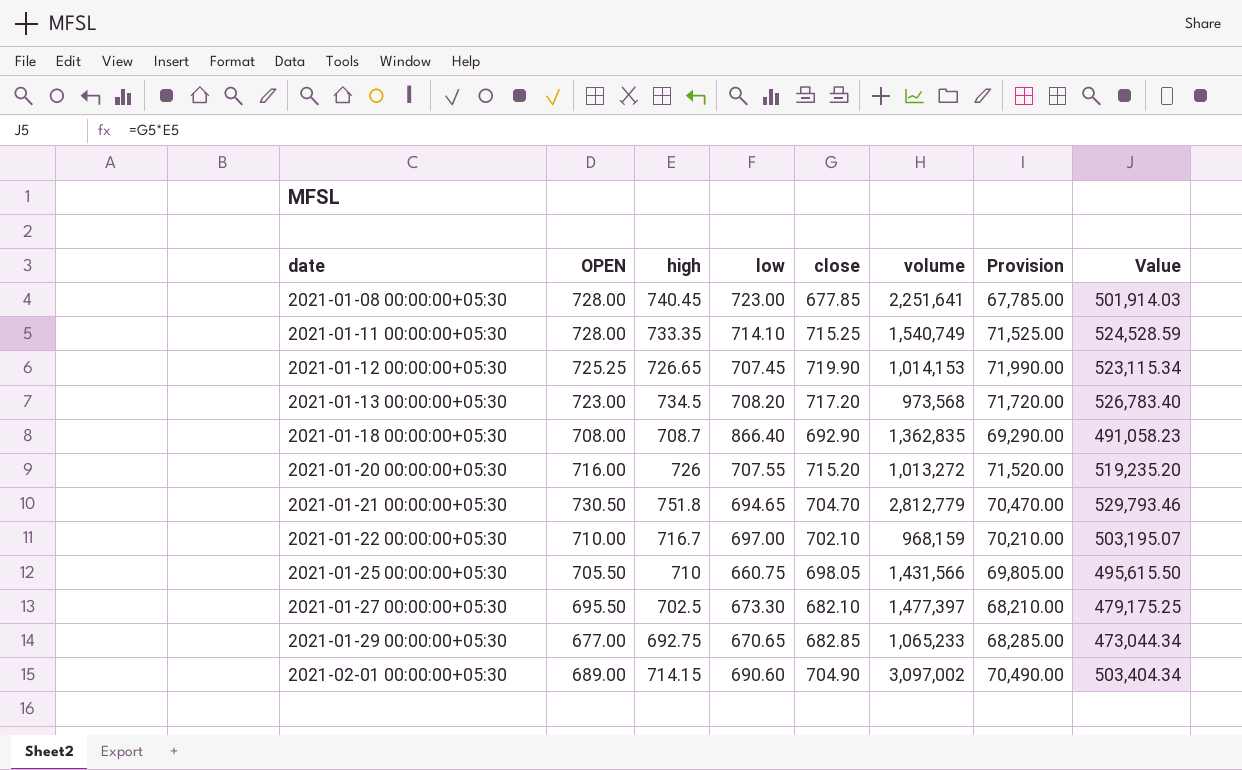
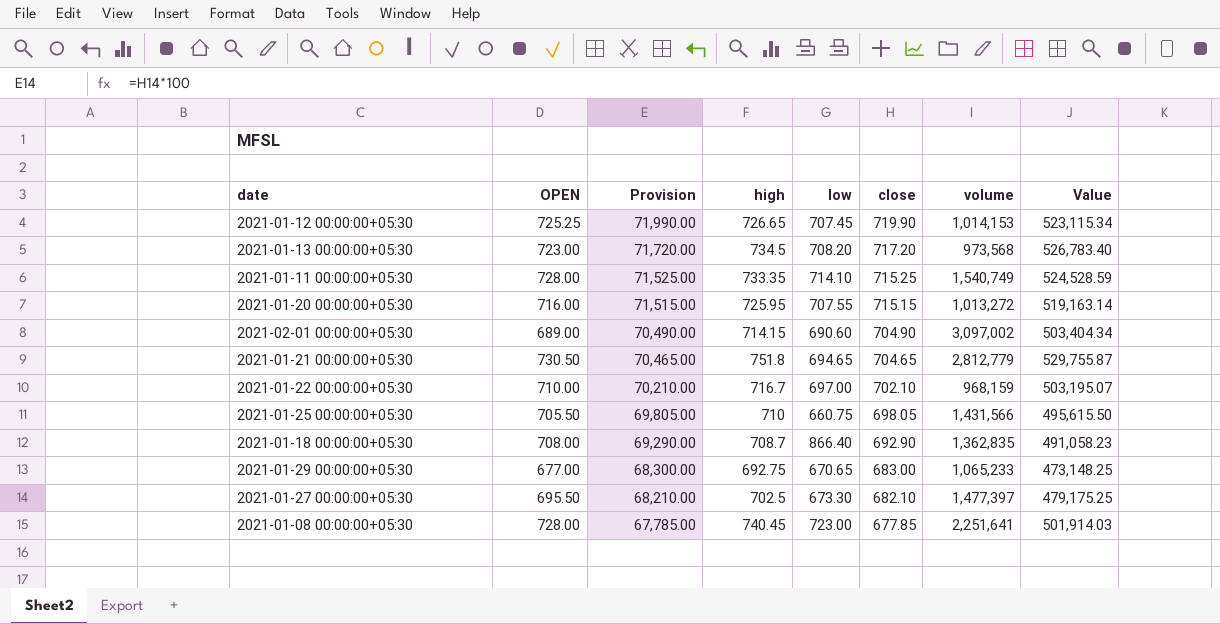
row order: date ascending -> Provision descending
column Provision | position: 7 -> 3
2021-01-20 00:00:00+05:30 | Provision: 71,520.00 -> 71,515.00
2021-01-20 00:00:00+05:30 | high: 726 -> 725.95
2021-01-20 00:00:00+05:30 | close: 715.20 -> 715.15
2021-01-20 00:00:00+05:30 | Value: 519,235.20 -> 519,163.14
2021-01-21 00:00:00+05:30 | Provision: 70,470.00 -> 70,465.00
2021-01-21 00:00:00+05:30 | close: 704.70 -> 704.65
2021-01-21 00:00:00+05:30 | Value: 529,793.46 -> 529,755.87
2021-01-29 00:00:00+05:30 | Provision: 68,285.00 -> 68,300.00
2021-01-29 00:00:00+05:30 | close: 682.85 -> 683.00
2021-01-29 00:00:00+05:30 | Value: 473,044.34 -> 473,148.25

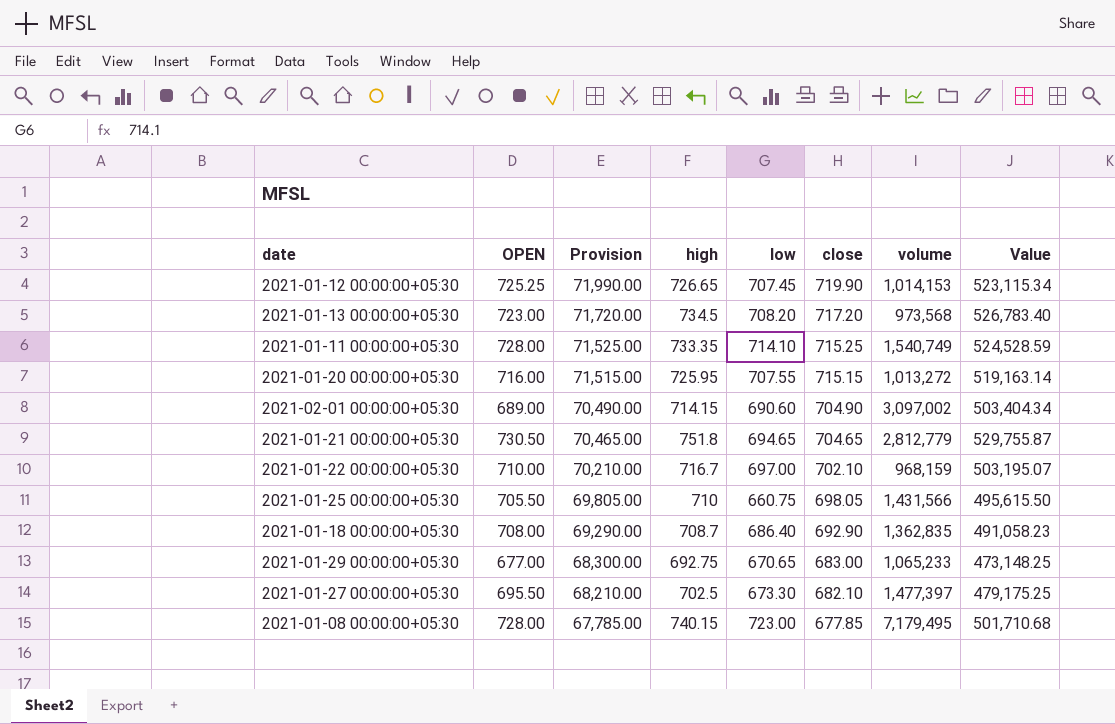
2021-01-18 00:00:00+05:30 | low: 866.40 -> 686.40
2021-01-08 00:00:00+05:30 | high: 740.45 -> 740.15
2021-01-08 00:00:00+05:30 | volume: 2,251,641 -> 7,179,495
2021-01-08 00:00:00+05:30 | Value: 501,914.03 -> 501,710.68

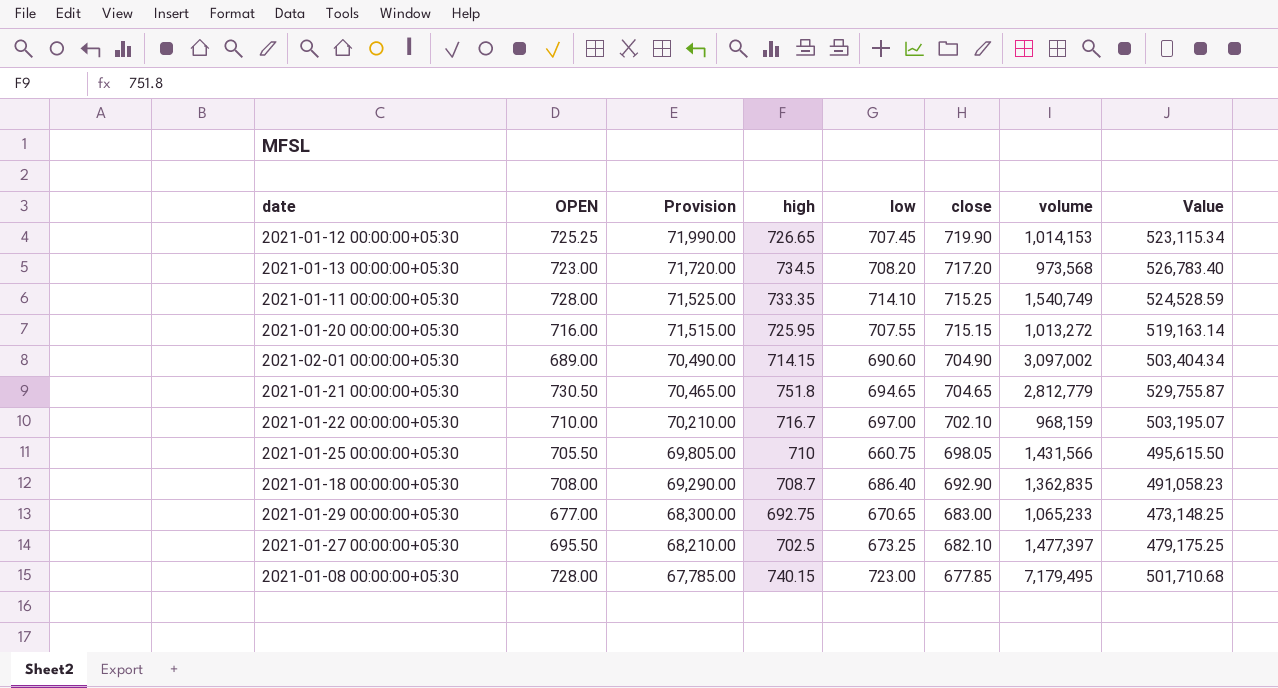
2021-01-27 00:00:00+05:30 | low: 673.30 -> 673.25

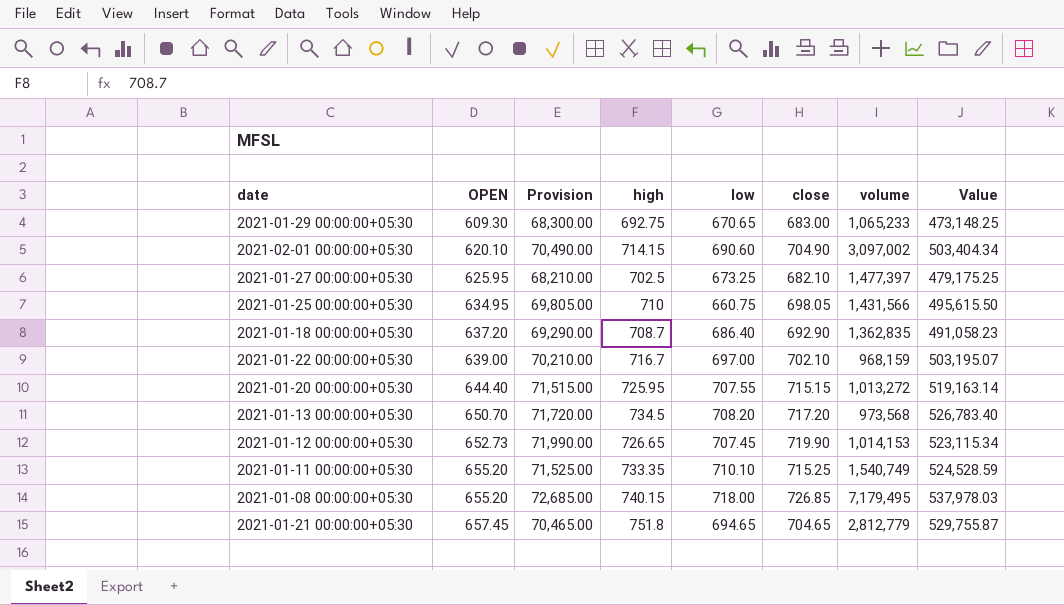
row order: Provision descending -> OPEN ascending
2021-01-29 00:00:00+05:30 | OPEN: 677.00 -> 609.30
2021-02-01 00:00:00+05:30 | OPEN: 689.00 -> 620.10
2021-01-27 00:00:00+05:30 | OPEN: 695.50 -> 625.95
2021-01-25 00:00:00+05:30 | OPEN: 705.50 -> 634.95
2021-01-18 00:00:00+05:30 | OPEN: 708.00 -> 637.20
2021-01-22 00:00:00+05:30 | OPEN: 710.00 -> 639.00
2021-01-20 00:00:00+05:30 | OPEN: 716.00 -> 644.40
2021-01-13 00:00:00+05:30 | OPEN: 723.00 -> 650.70
2021-01-12 00:00:00+05:30 | OPEN: 725.25 -> 652.73
2021-01-11 00:00:00+05:30 | OPEN: 728.00 -> 655.20
2021-01-11 00:00:00+05:30 | low: 714.10 -> 710.10
2021-01-08 00:00:00+05:30 | OPEN: 728.00 -> 655.20
2021-01-08 00:00:00+05:30 | Provision: 67,785.00 -> 72,685.00
2021-01-08 00:00:00+05:30 | low: 723.00 -> 718.00
2021-01-08 00:00:00+05:30 | close: 677.85 -> 726.85
2021-01-08 00:00:00+05:30 | Value: 501,710.68 -> 537,978.03
2021-01-21 00:00:00+05:30 | OPEN: 730.50 -> 657.45

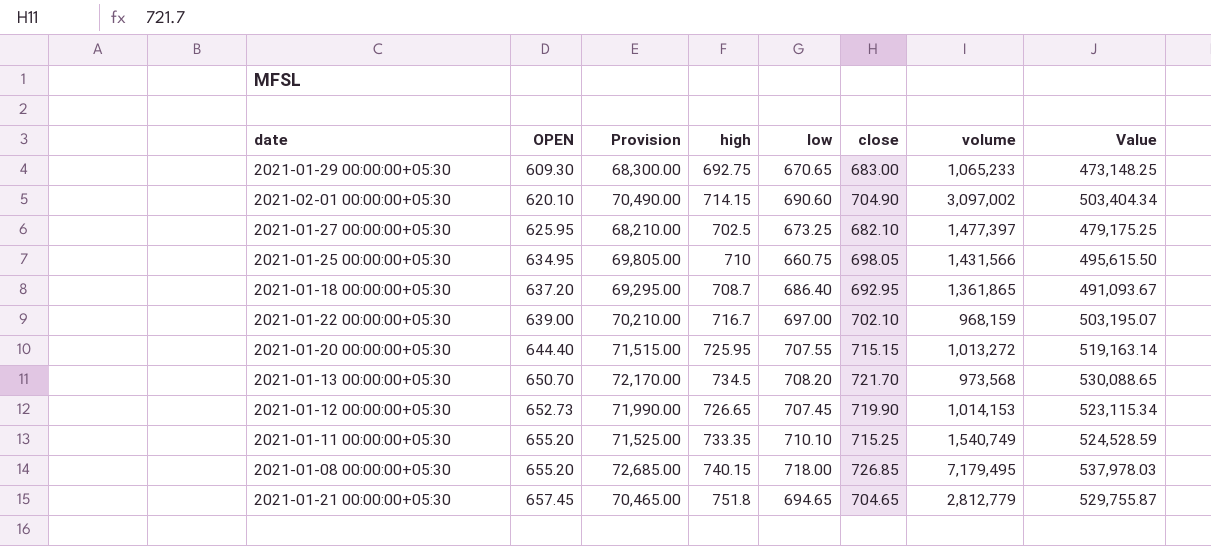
2021-01-18 00:00:00+05:30 | Provision: 69,290.00 -> 69,295.00
2021-01-18 00:00:00+05:30 | close: 692.90 -> 692.95
2021-01-18 00:00:00+05:30 | volume: 1,362,835 -> 1,361,865
2021-01-18 00:00:00+05:30 | Value: 491,058.23 -> 491,093.67
2021-01-13 00:00:00+05:30 | Provision: 71,720.00 -> 72,170.00
2021-01-13 00:00:00+05:30 | close: 717.20 -> 721.70
2021-01-13 00:00:00+05:30 | Value: 526,783.40 -> 530,088.65

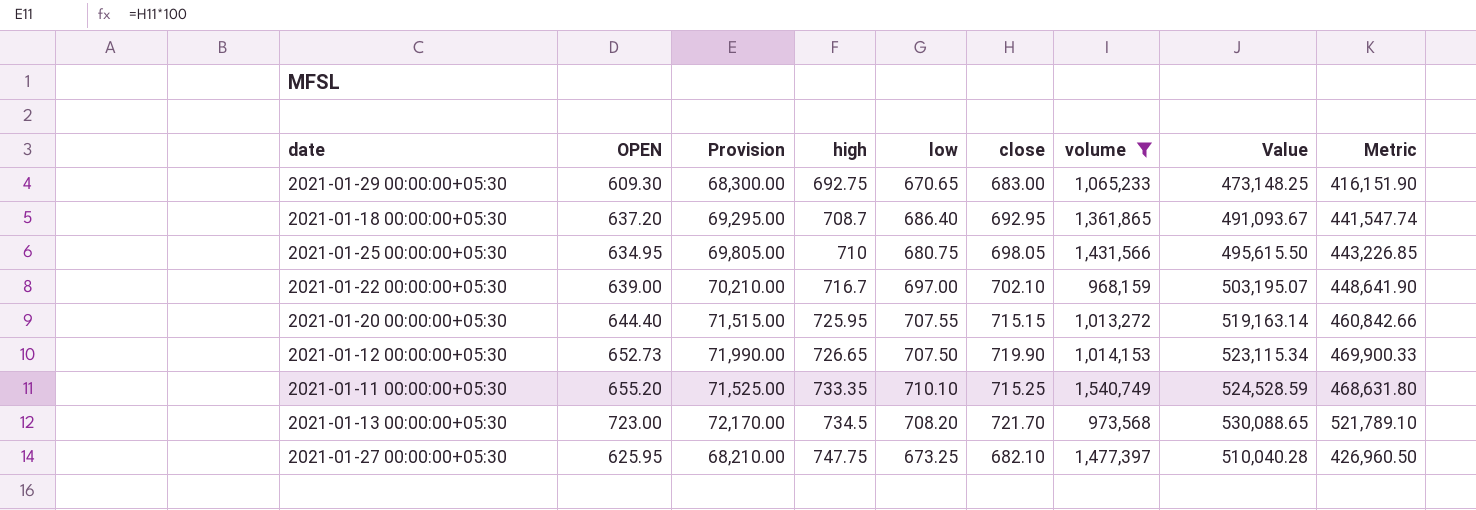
filter: none -> volume <= 1,540,749
row order: OPEN ascending -> high ascending
column Metric | formula: none -> [OPEN] * [close]
2021-01-25 00:00:00+05:30 | low: 660.75 -> 680.75
2021-01-12 00:00:00+05:30 | low: 707.45 -> 707.50
2021-01-13 00:00:00+05:30 | OPEN: 650.70 -> 723.00
2021-01-27 00:00:00+05:30 | high: 702.5 -> 747.75
2021-01-27 00:00:00+05:30 | Value: 479,175.25 -> 510,040.28

